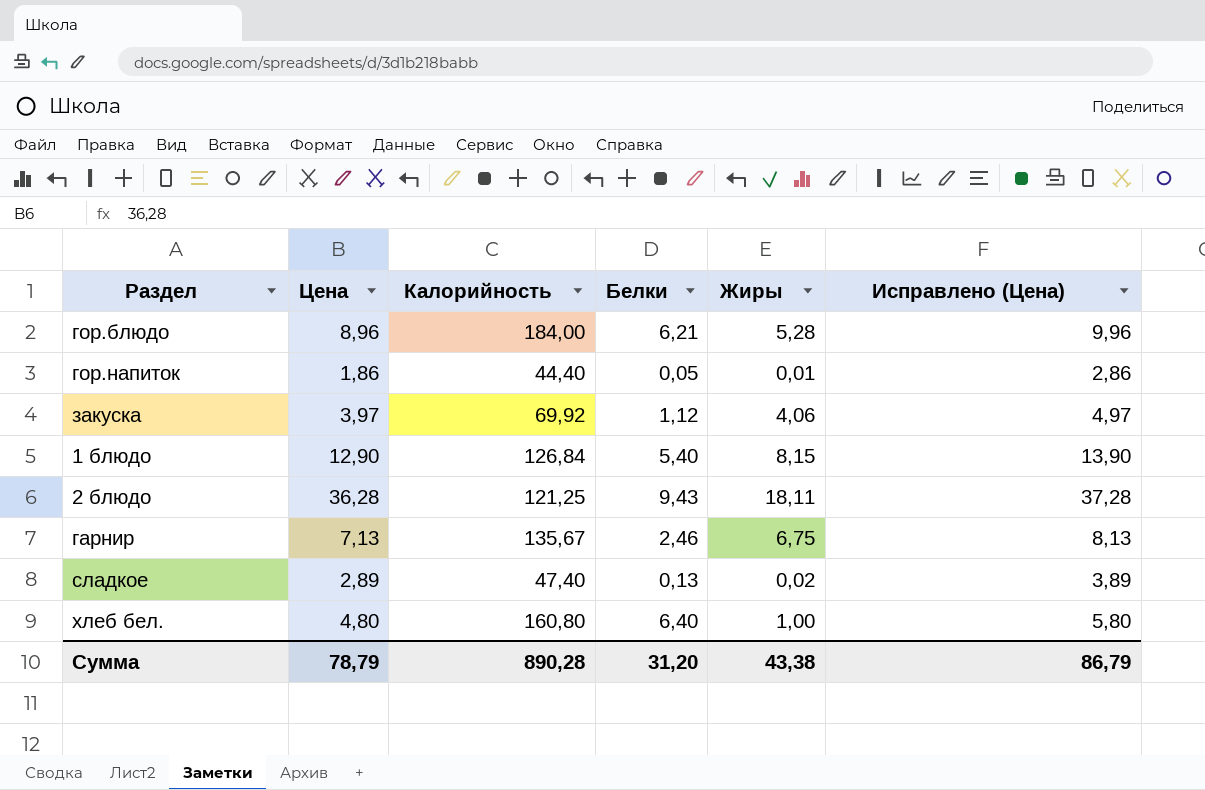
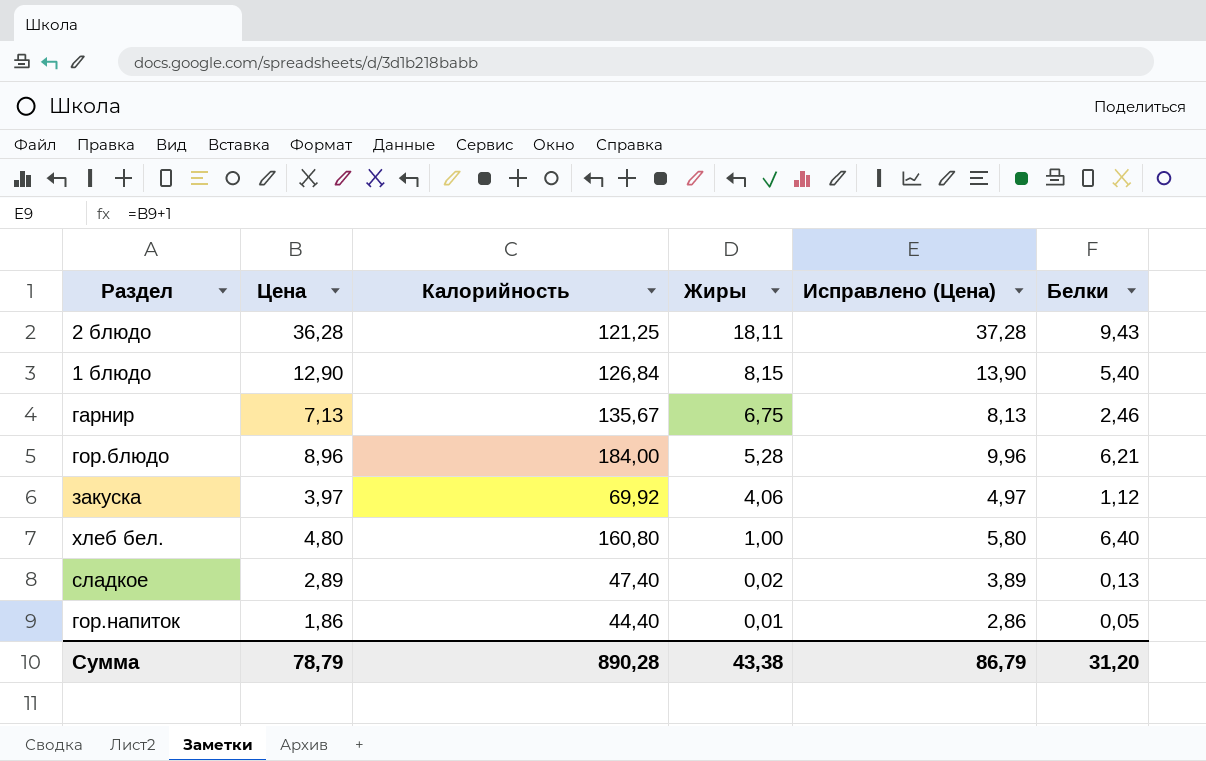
row order: none -> Жиры descending
column Белки | position: 4 -> 6

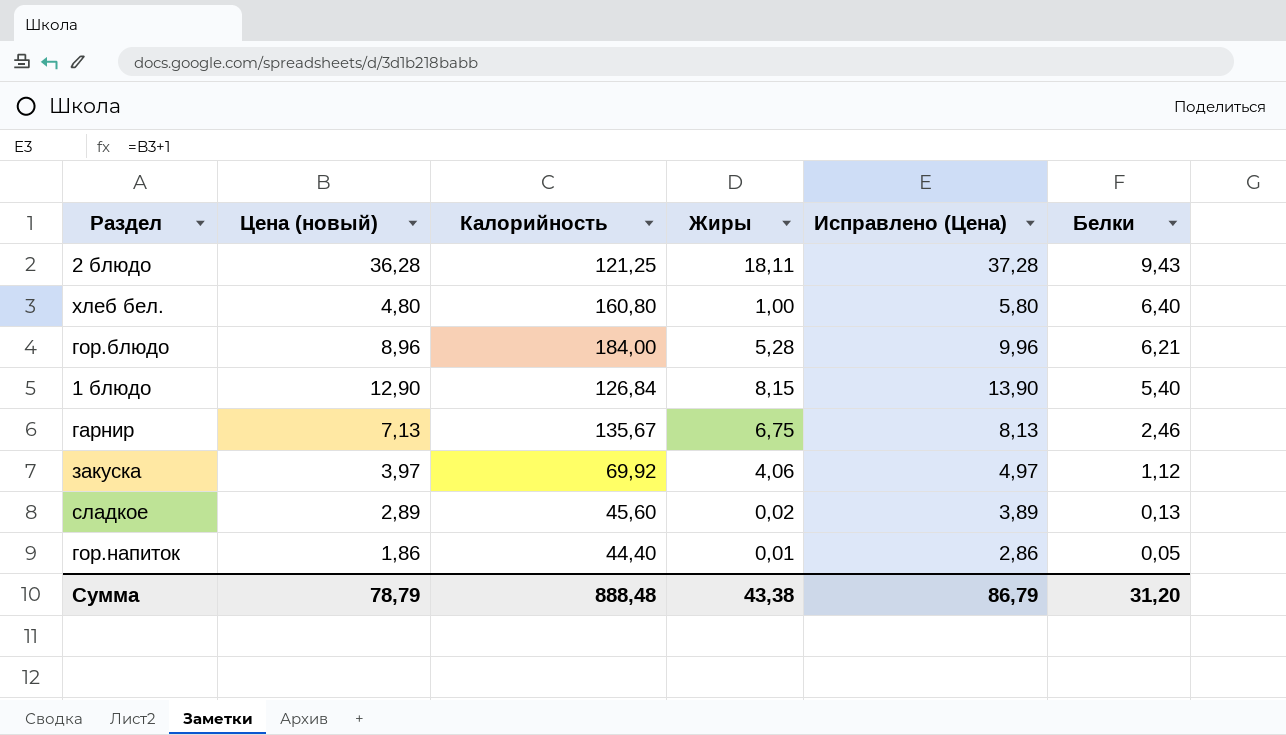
row order: Жиры descending -> Белки descending
column name: Цена -> Цена (новый)
сладкое | Калорийность: 47,40 -> 45,60
Сумма | Калорийность: 890,28 -> 888,48

